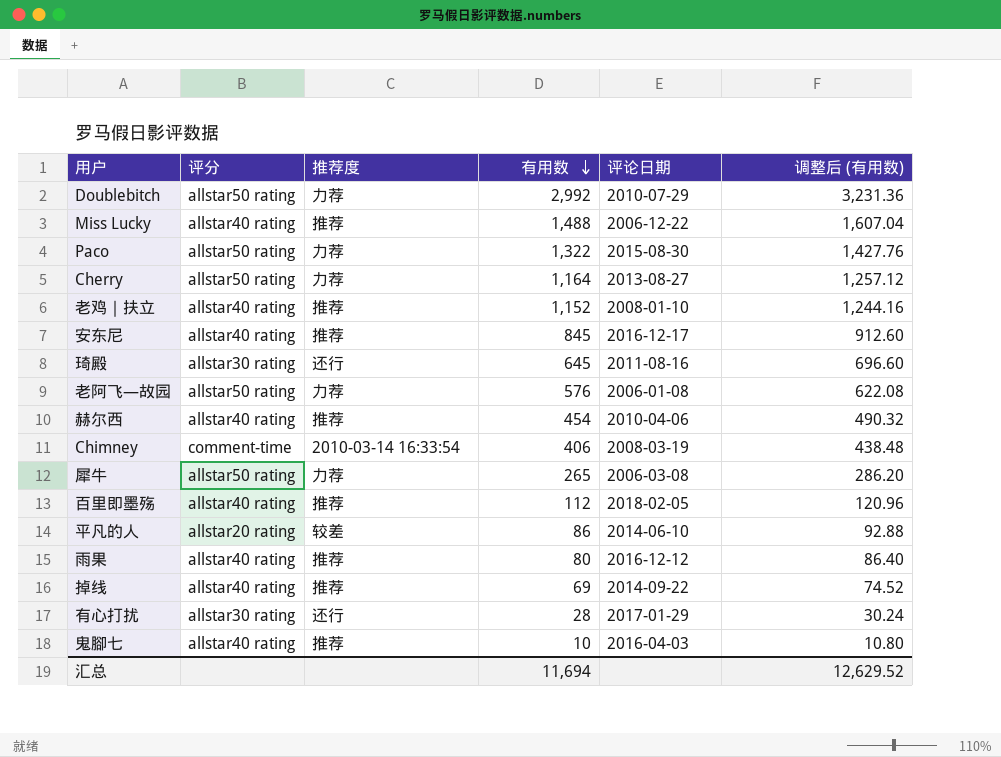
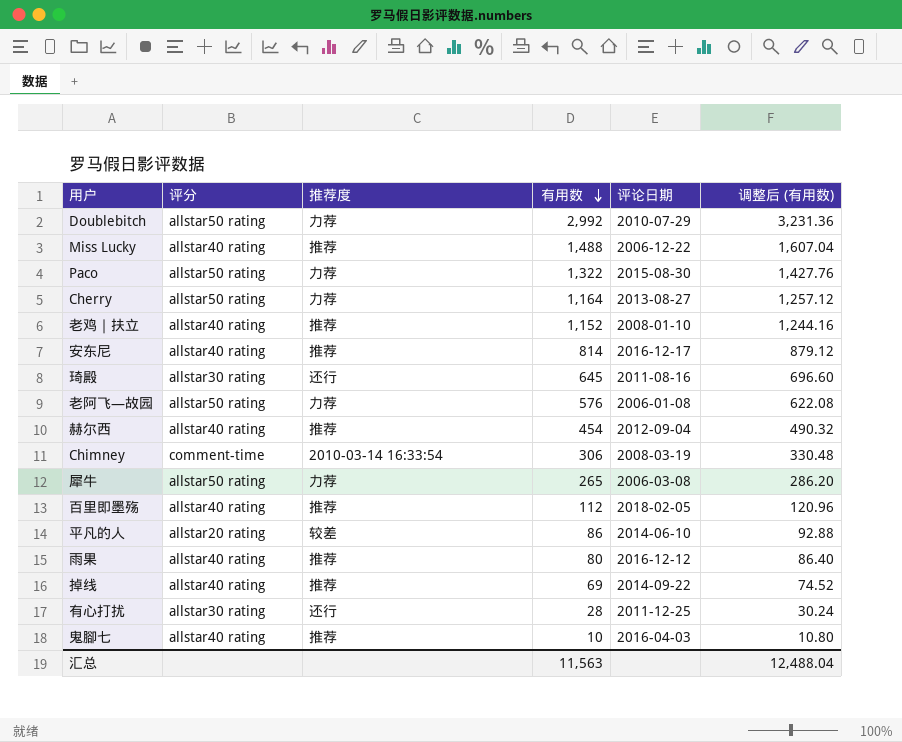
安东尼 | 有用数: 845 -> 814
安东尼 | 调整后 (有用数): 912.60 -> 879.12
赫尔西 | 评论日期: 2010-04-06 -> 2012-09-04
Chimney | 有用数: 406 -> 306
Chimney | 调整后 (有用数): 438.48 -> 330.48
有心打扰 | 评论日期: 2017-01-29 -> 2011-12-25
汇总 | 有用数: 11,694 -> 11,563
汇总 | 调整后 (有用数): 12,629.52 -> 12,488.04

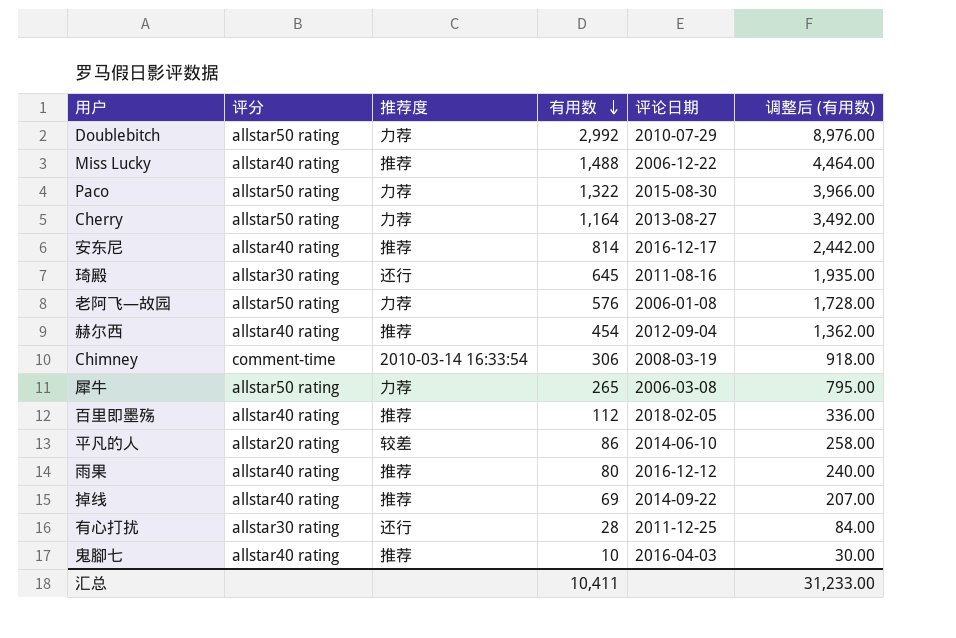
column 调整后 (有用数) | formula: [有用数] * 1.08 -> [有用数] * 3
row 老鸡｜扶立: allstar40 rating | 推荐 | 1,152 | 2008-01-10 | 1,244.16 -> none
汇总 | 有用数: 11,563 -> 10,411
汇总 | 调整后 (有用数): 12,488.04 -> 31,233.00

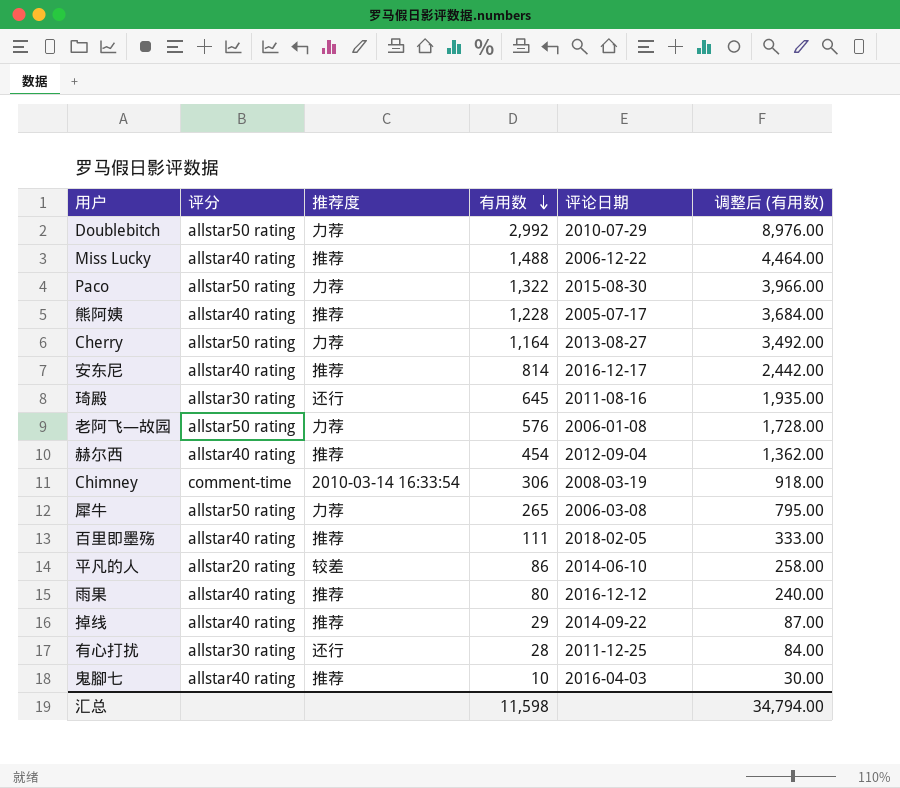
row 熊阿姨: none -> allstar40 rating | 推荐 | 1,228 | 2005-07-17 | 3,684.00
百里即墨殇 | 有用数: 112 -> 111
百里即墨殇 | 调整后 (有用数): 336.00 -> 333.00
掉线 | 有用数: 69 -> 29
掉线 | 调整后 (有用数): 207.00 -> 87.00
汇总 | 有用数: 10,411 -> 11,598
汇总 | 调整后 (有用数): 31,233.00 -> 34,794.00

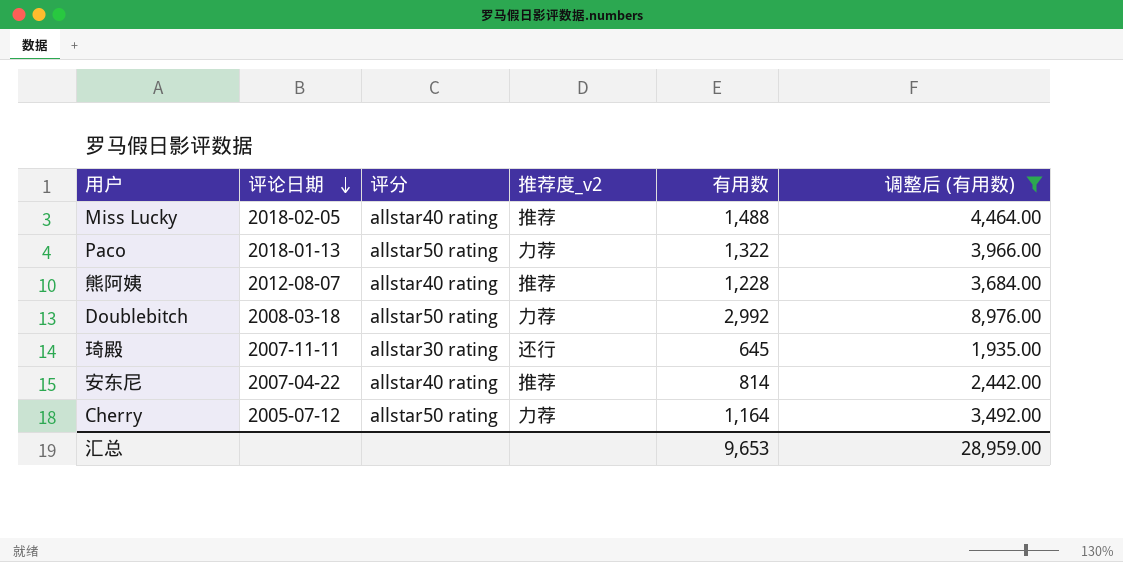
filter: none -> 调整后 (有用数) >= 1,935.00
row order: 有用数 descending -> 评论日期 descending
column 评论日期 | position: 5 -> 2
column name: 推荐度 -> 推荐度_v2
Miss Lucky | 评论日期: 2006-12-22 -> 2018-02-05
Paco | 评论日期: 2015-08-30 -> 2018-01-13
熊阿姨 | 评论日期: 2005-07-17 -> 2012-08-07
Doublebitch | 评论日期: 2010-07-29 -> 2008-03-18
琦殿 | 评论日期: 2011-08-16 -> 2007-11-11
安东尼 | 评论日期: 2016-12-17 -> 2007-04-22
Cherry | 评论日期: 2013-08-27 -> 2005-07-12
汇总 | 有用数: 11,598 -> 9,653
汇总 | 调整后 (有用数): 34,794.00 -> 28,959.00

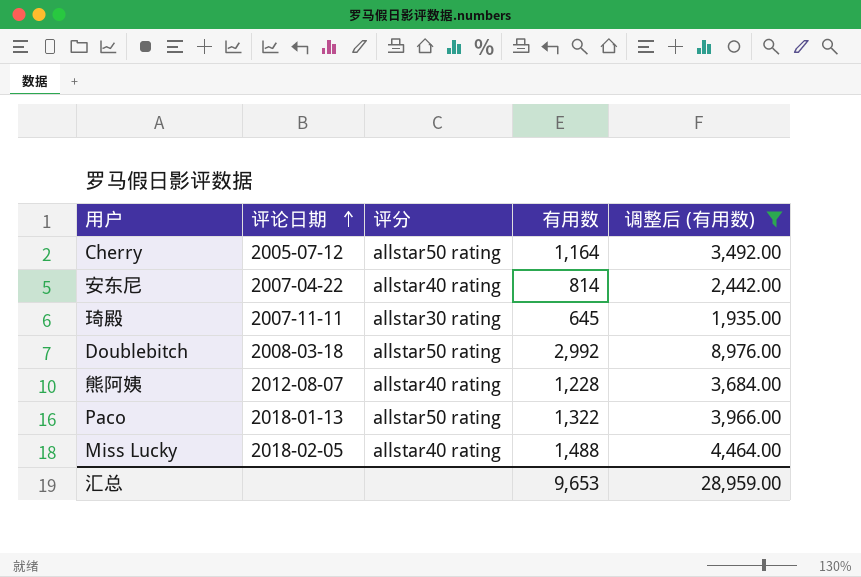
row order: 评论日期 descending -> 评论日期 ascending
column 推荐度_v2 | position: 4 -> none

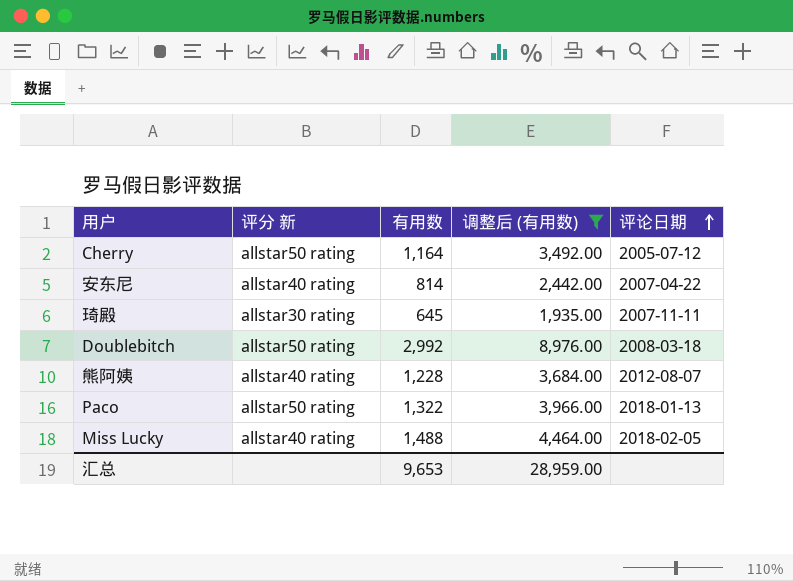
column name: 评分 -> 评分 新
column 评论日期 | position: 2 -> 5

